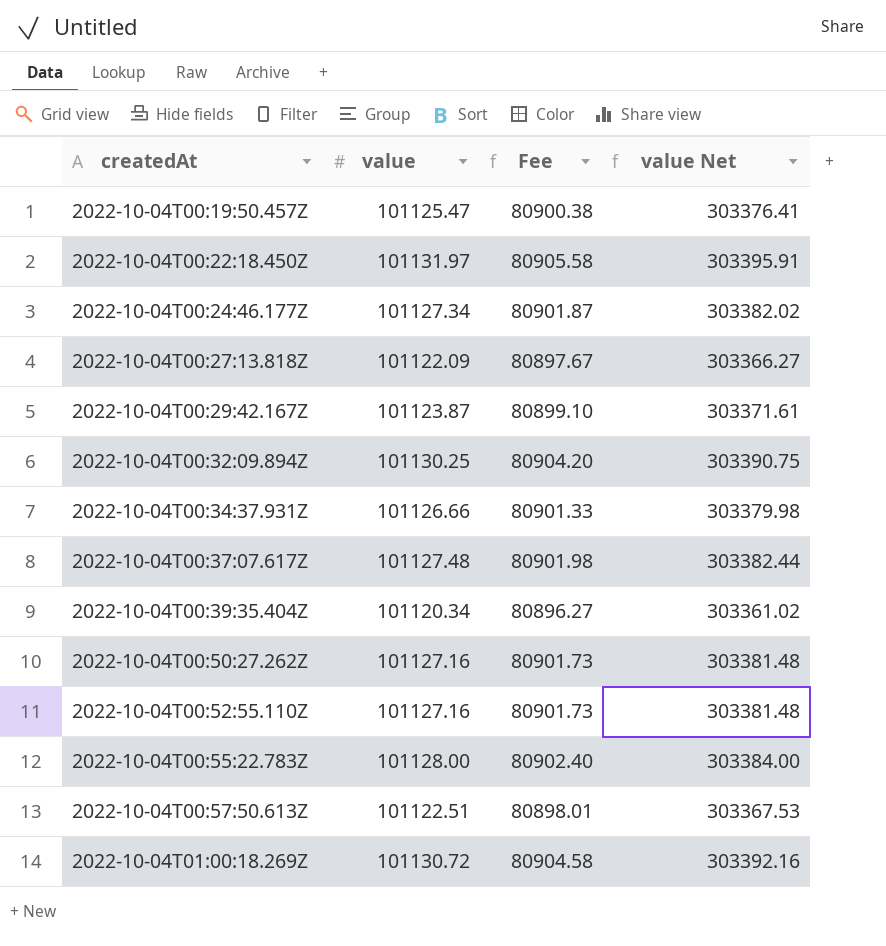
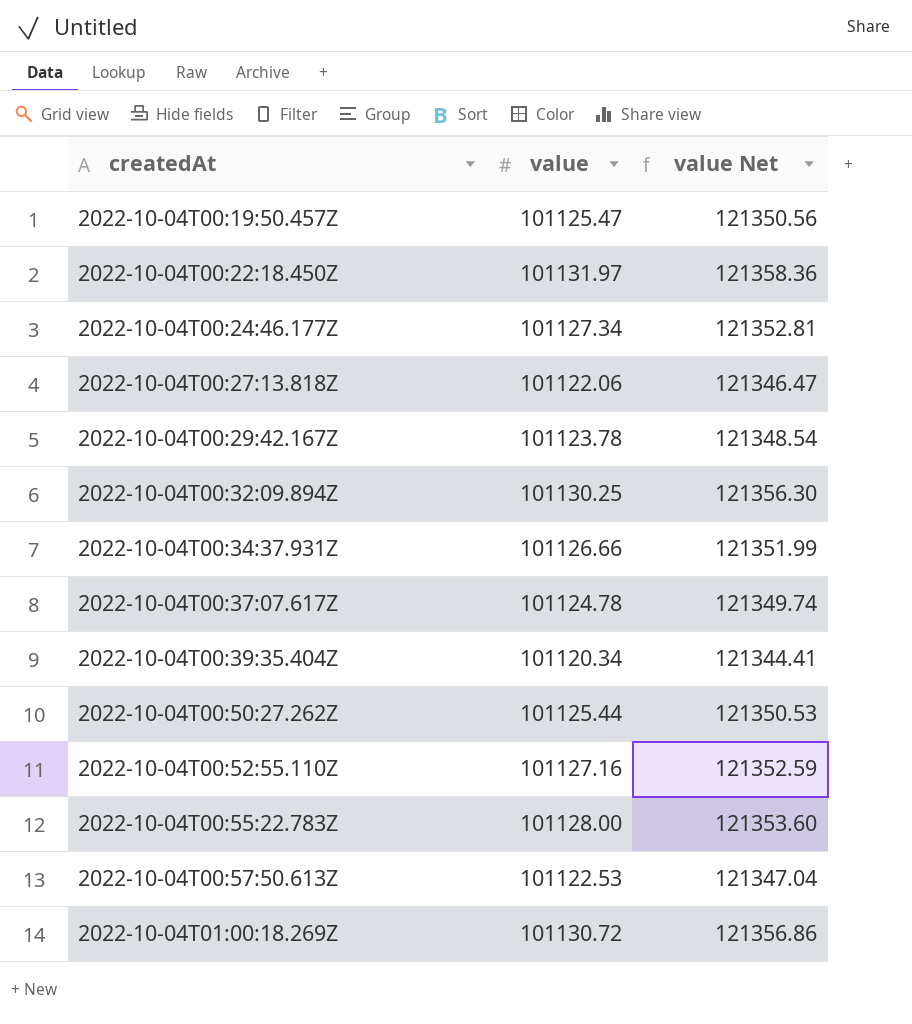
column Fee | formula: [value] * 0.8 -> none
column value Net | formula: [value] * 3 -> [value] * 1.2
2022-10-04T00:27:13.818Z | value: 101122.09 -> 101122.06
2022-10-04T00:29:42.167Z | value: 101123.87 -> 101123.78
2022-10-04T00:37:07.617Z | value: 101127.48 -> 101124.78
2022-10-04T00:50:27.262Z | value: 101127.16 -> 101125.44
2022-10-04T00:57:50.613Z | value: 101122.51 -> 101122.53

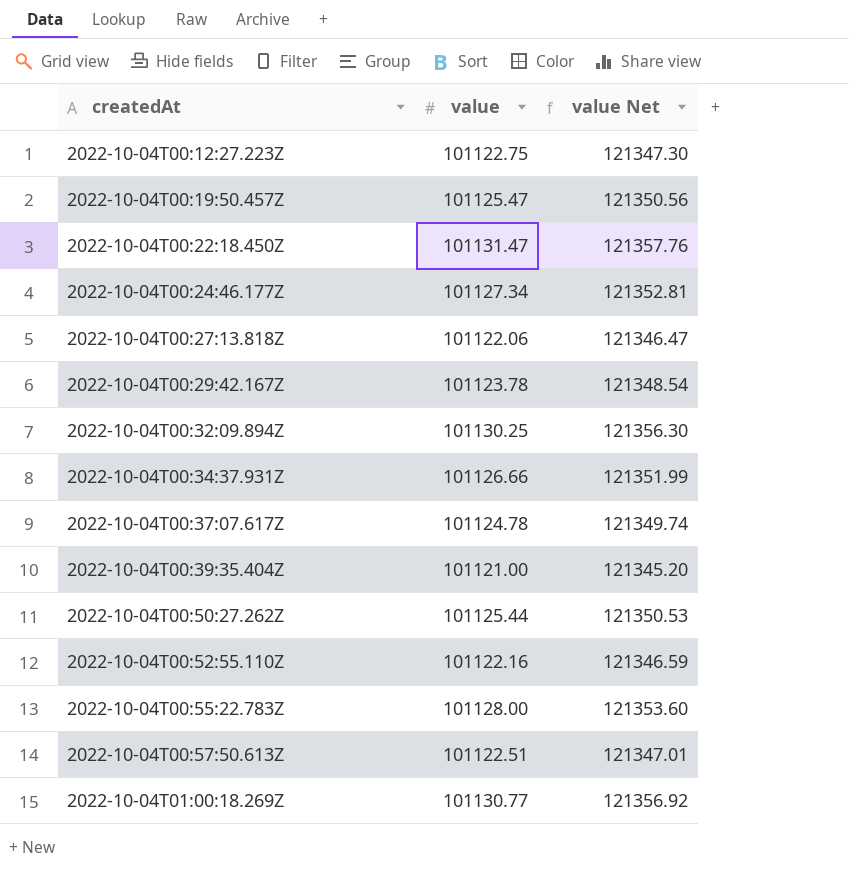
row 2022-10-04T00:12:27.223Z: none -> 101122.75 | 121347.30
2022-10-04T00:22:18.450Z | value: 101131.97 -> 101131.47
2022-10-04T00:22:18.450Z | value Net: 121358.36 -> 121357.76
2022-10-04T00:39:35.404Z | value: 101120.34 -> 101121.00
2022-10-04T00:39:35.404Z | value Net: 121344.41 -> 121345.20
2022-10-04T00:52:55.110Z | value: 101127.16 -> 101122.16
2022-10-04T00:52:55.110Z | value Net: 121352.59 -> 121346.59
2022-10-04T00:57:50.613Z | value: 101122.53 -> 101122.51
2022-10-04T00:57:50.613Z | value Net: 121347.04 -> 121347.01
2022-10-04T01:00:18.269Z | value: 101130.72 -> 101130.77
2022-10-04T01:00:18.269Z | value Net: 121356.86 -> 121356.92

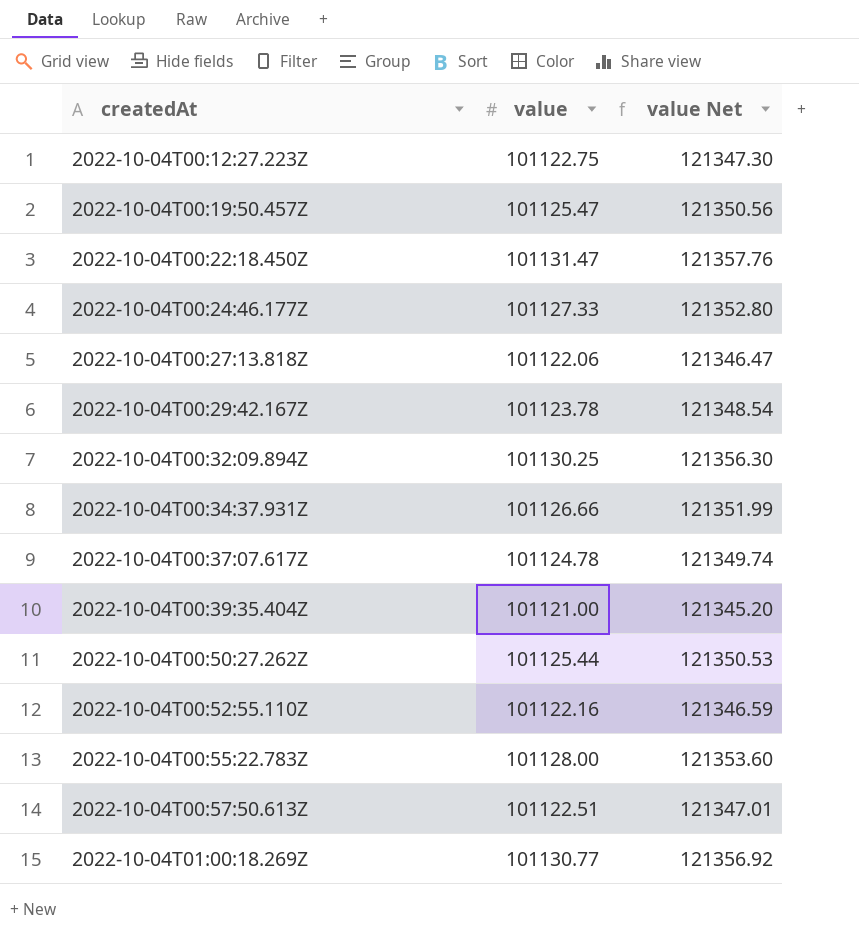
2022-10-04T00:24:46.177Z | value: 101127.34 -> 101127.33
2022-10-04T00:24:46.177Z | value Net: 121352.81 -> 121352.80

